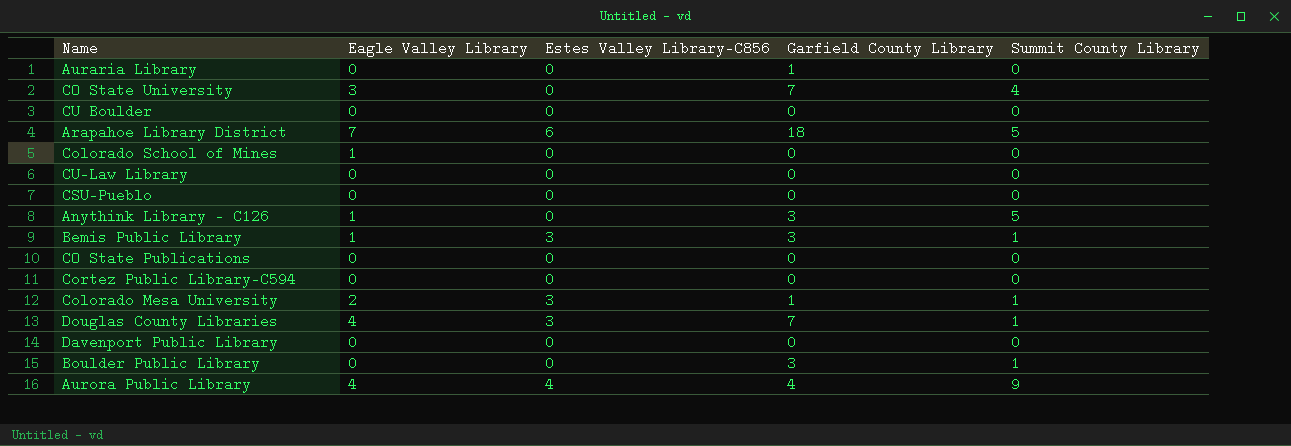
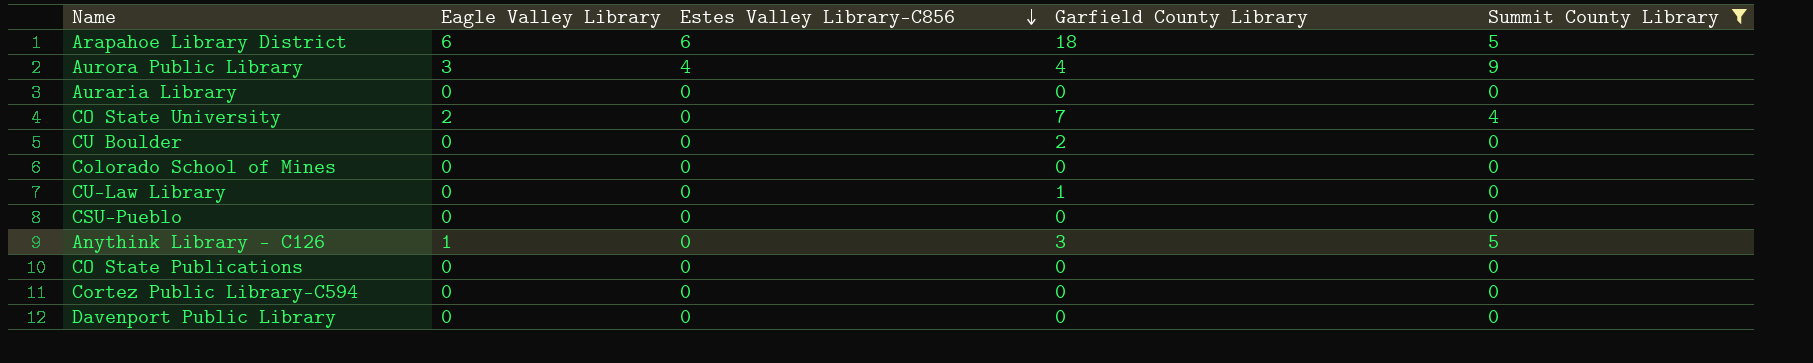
filter: none -> Summit County Library != 1
row order: none -> Estes Valley Library-C856 descending
Arapahoe Library District | Eagle Valley Library: 7 -> 6
Aurora Public Library | Eagle Valley Library: 4 -> 3
Auraria Library | Garfield County Library: 1 -> 0
CO State University | Eagle Valley Library: 3 -> 2
CU Boulder | Garfield County Library: 0 -> 2
Colorado School of Mines | Eagle Valley Library: 1 -> 0
CU-Law Library | Garfield County Library: 0 -> 1

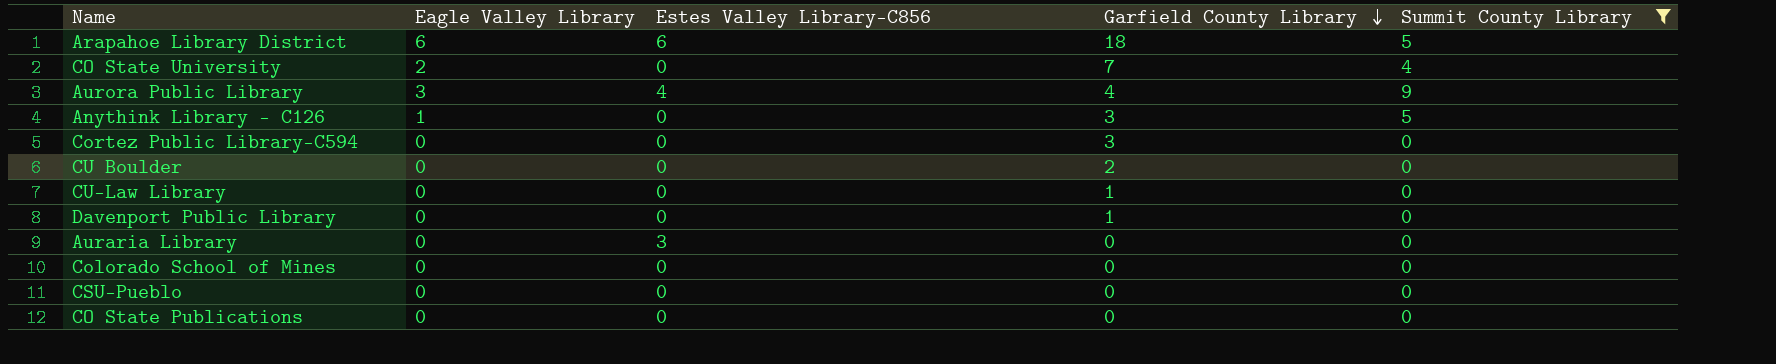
row order: Estes Valley Library-C856 descending -> Garfield County Library descending
Cortez Public Library-C594 | Garfield County Library: 0 -> 3
Davenport Public Library | Garfield County Library: 0 -> 1
Auraria Library | Estes Valley Library-C856: 0 -> 3

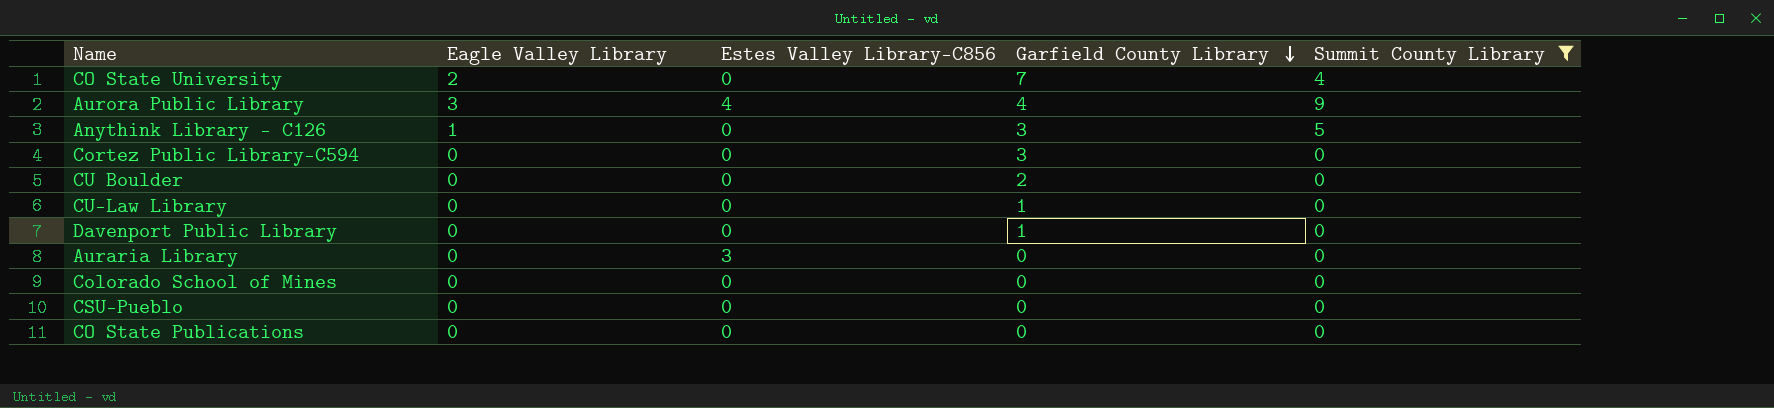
row Arapahoe Library District: 6 | 6 | 18 | 5 -> none

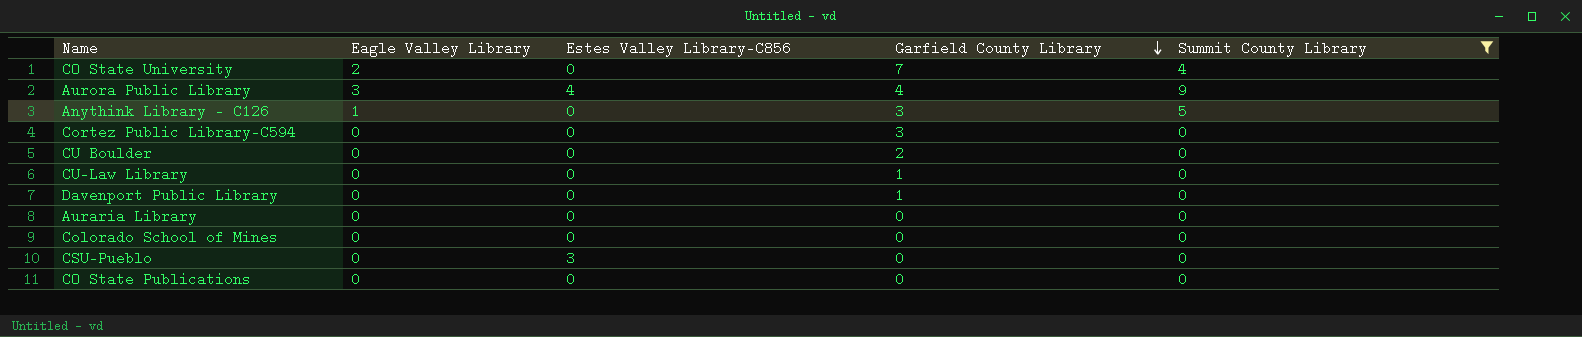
Auraria Library | Estes Valley Library-C856: 3 -> 0
CSU-Pueblo | Estes Valley Library-C856: 0 -> 3

